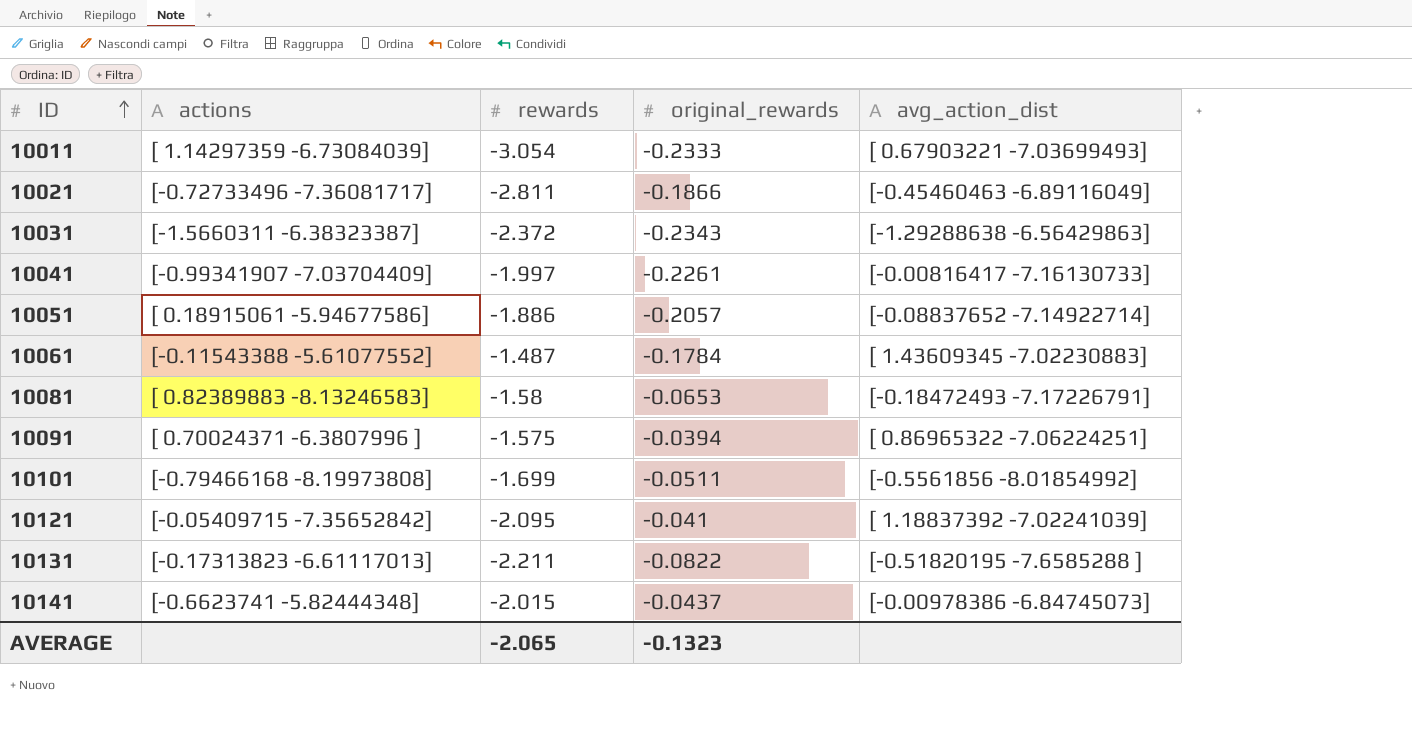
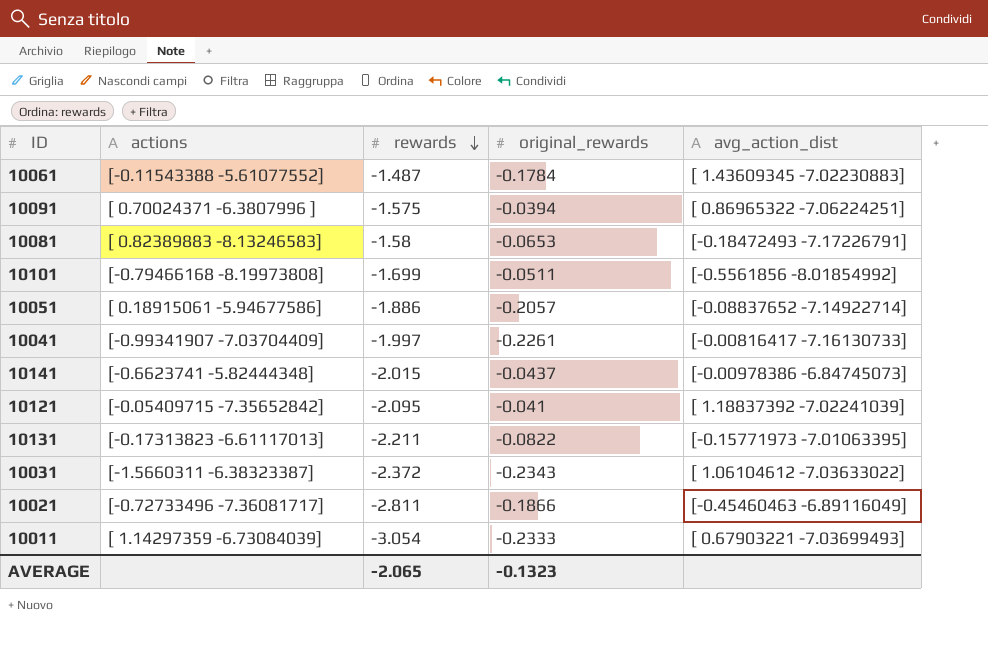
row order: ID ascending -> rewards descending
10131 | avg_action_dist: [-0.51820195 -7.6585288 ] -> [-0.15771973 -7.01063395]
10031 | avg_action_dist: [-1.29288638 -6.56429863] -> [ 1.06104612 -7.03633022]

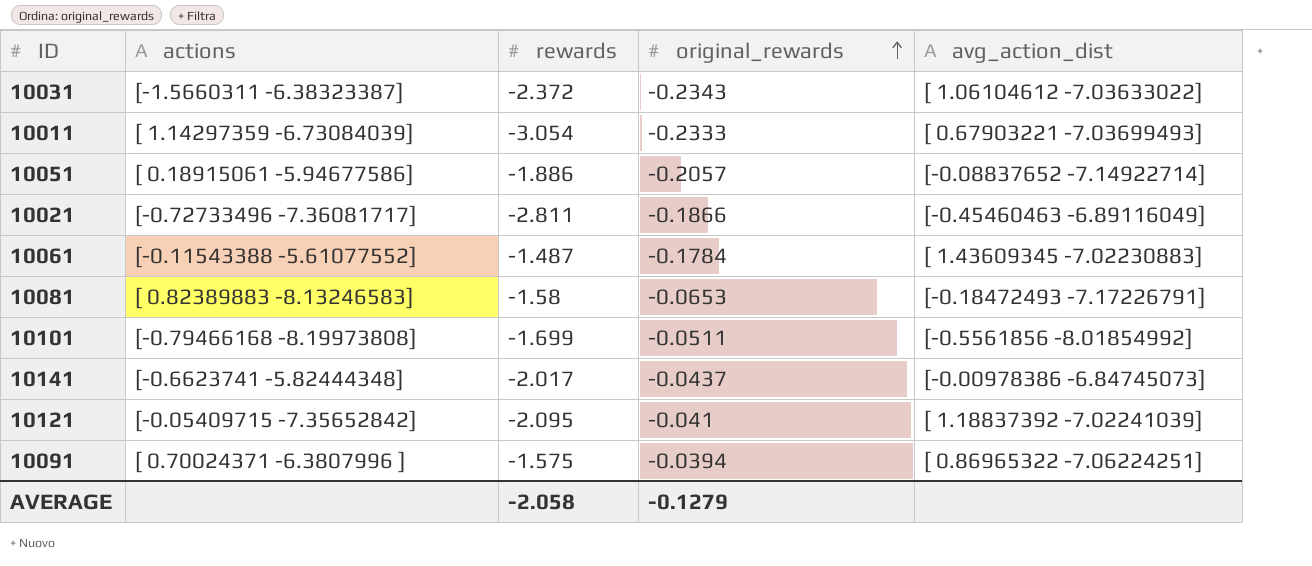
row order: rewards descending -> original_rewards ascending
row 10041: [-0.99341907 -7.03704409] | -1.997 | -0.2261 | [-0.00816417 -7.16130733] -> none
row 10131: [-0.17313823 -6.61117013] | -2.211 | -0.0822 | [-0.15771973 -7.01063395] -> none
10141 | rewards: -2.015 -> -2.017
AVERAGE | rewards: -2.065 -> -2.058
AVERAGE | original_rewards: -0.1323 -> -0.1279

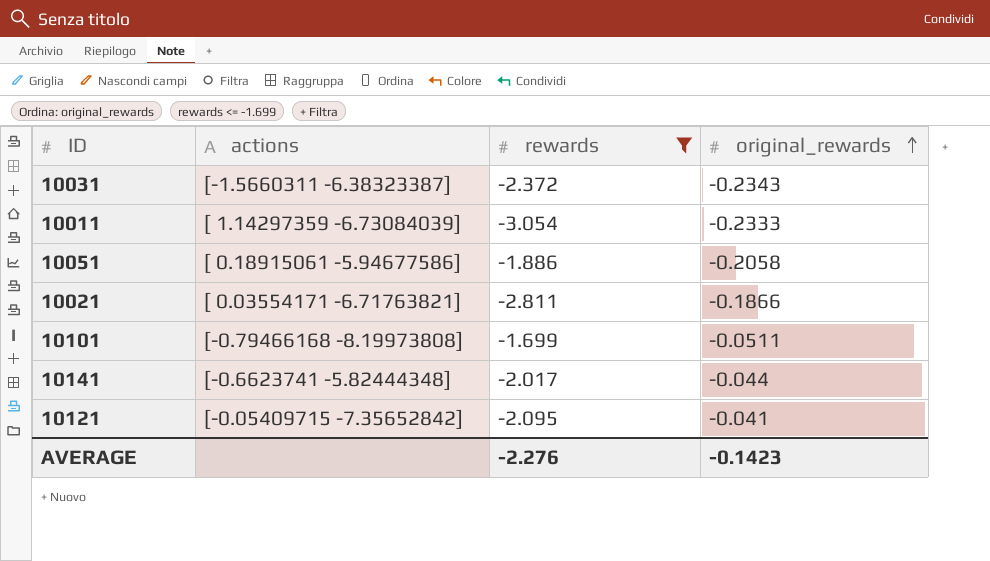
filter: none -> rewards <= -1.699
column avg_action_dist | position: 5 -> none
10051 | original_rewards: -0.2057 -> -0.2058
10021 | actions: [-0.72733496 -7.36081717] -> [ 0.03554171 -6.71763821]
10141 | original_rewards: -0.0437 -> -0.044
AVERAGE | rewards: -2.058 -> -2.276
AVERAGE | original_rewards: -0.1279 -> -0.1423

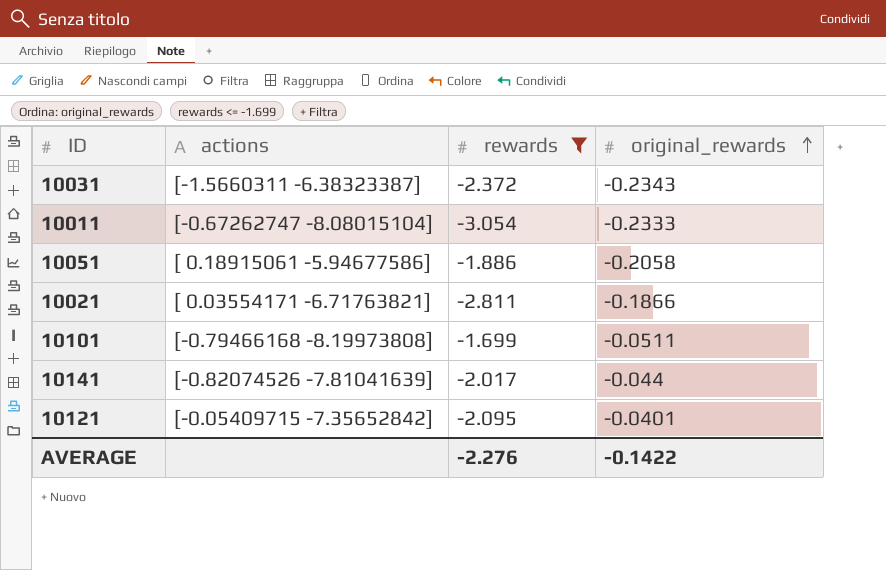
10011 | actions: [ 1.14297359 -6.73084039] -> [-0.67262747 -8.08015104]
10141 | actions: [-0.6623741 -5.82444348] -> [-0.82074526 -7.81041639]
10121 | original_rewards: -0.041 -> -0.0401
AVERAGE | original_rewards: -0.1423 -> -0.1422

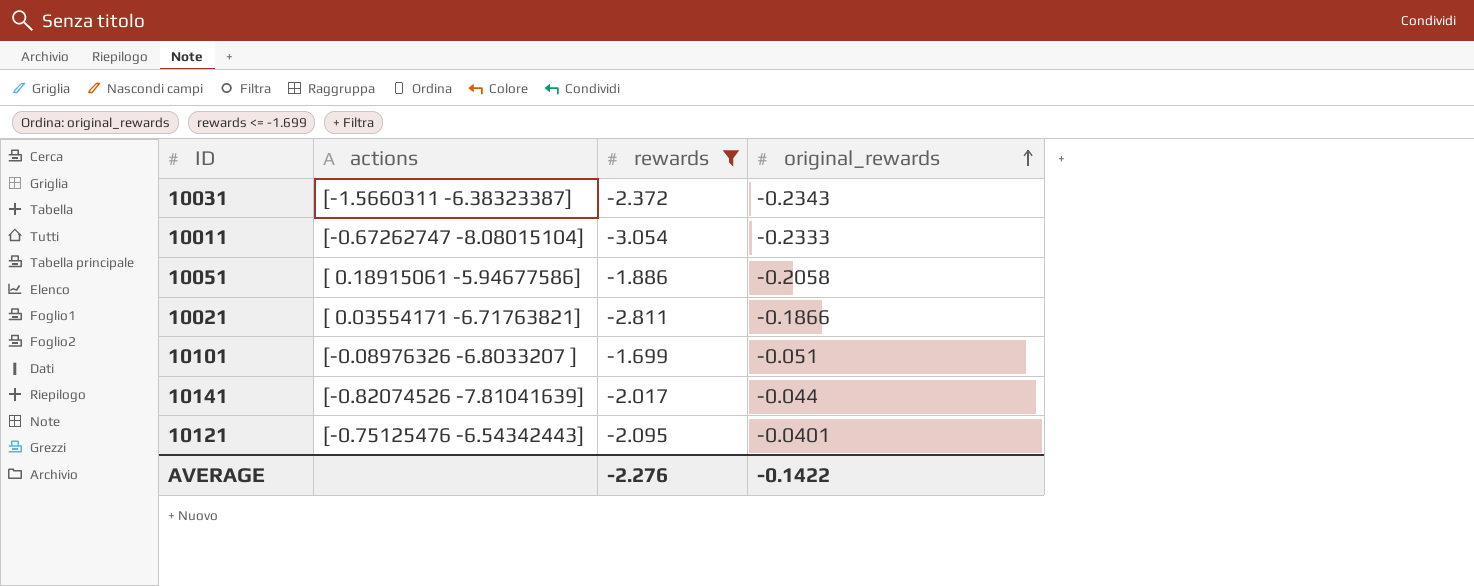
10101 | actions: [-0.79466168 -8.19973808] -> [-0.08976326 -6.8033207 ]
10101 | original_rewards: -0.0511 -> -0.051
10121 | actions: [-0.05409715 -7.35652842] -> [-0.75125476 -6.54342443]

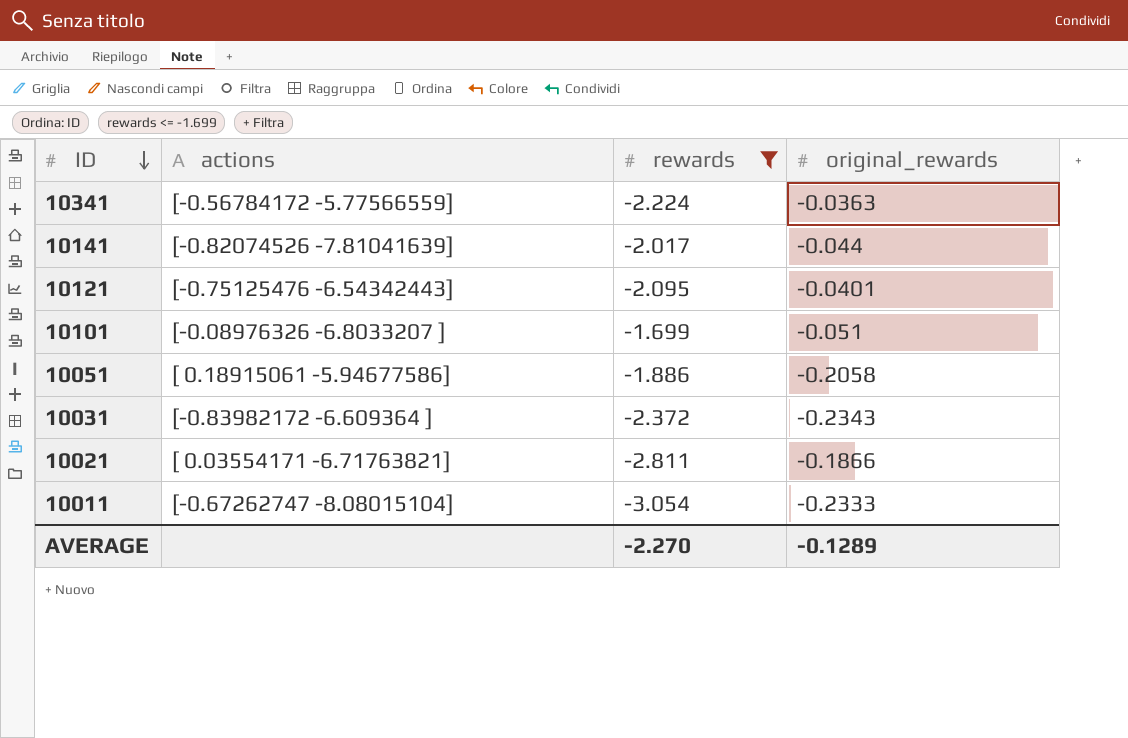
row order: original_rewards ascending -> ID descending
row 10341: none -> [-0.56784172 -5.77566559] | -2.224 | -0.0363
10031 | actions: [-1.5660311 -6.38323387] -> [-0.83982172 -6.609364 ]
AVERAGE | rewards: -2.276 -> -2.270
AVERAGE | original_rewards: -0.1422 -> -0.1289

